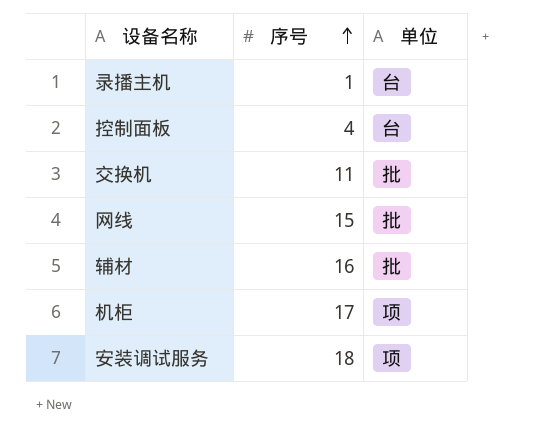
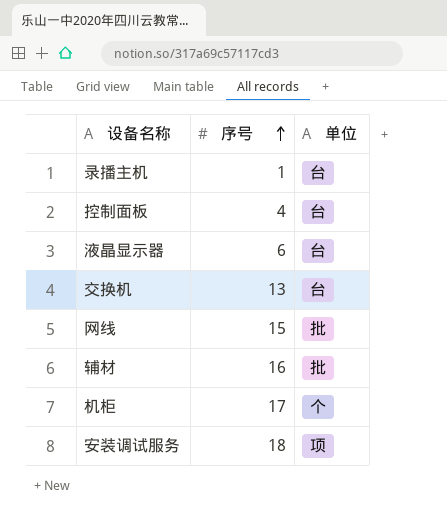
row 液晶显示器: none -> 6 | 台
交换机 | 序号: 11 -> 13
交换机 | 单位: 批 -> 台
机柜 | 单位: 项 -> 个

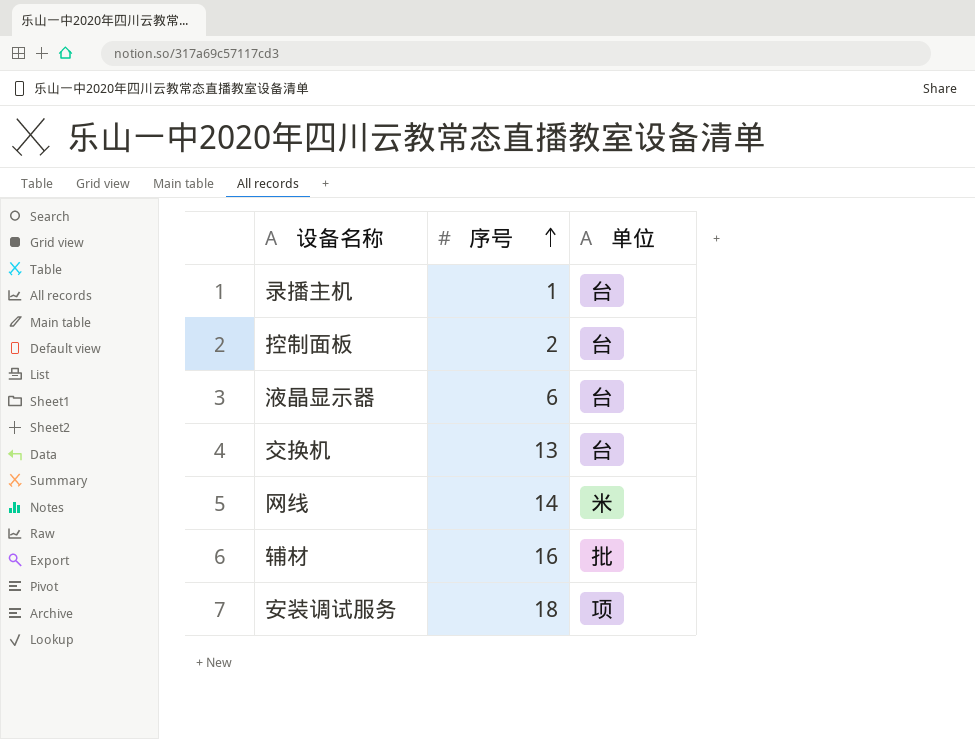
row 机柜: 17 | 个 -> none
控制面板 | 序号: 4 -> 2
网线 | 序号: 15 -> 14
网线 | 单位: 批 -> 米

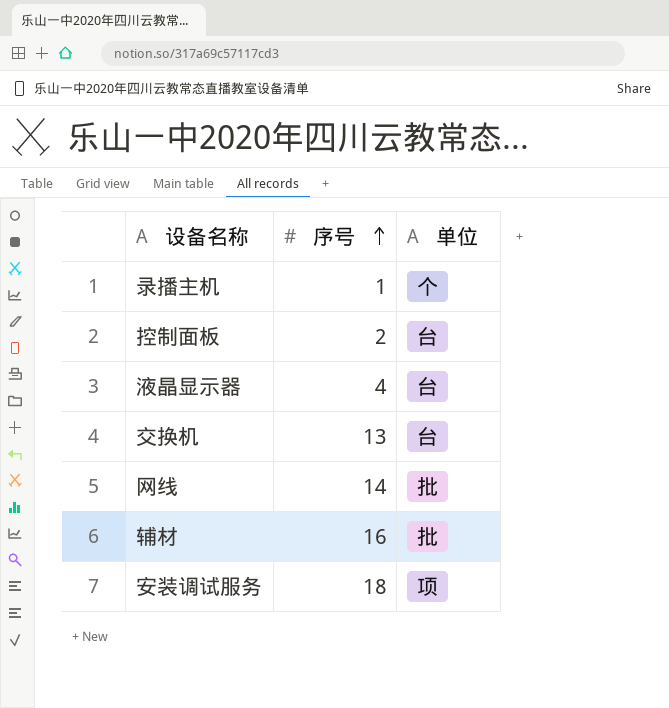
录播主机 | 单位: 台 -> 个
液晶显示器 | 序号: 6 -> 4
网线 | 单位: 米 -> 批

